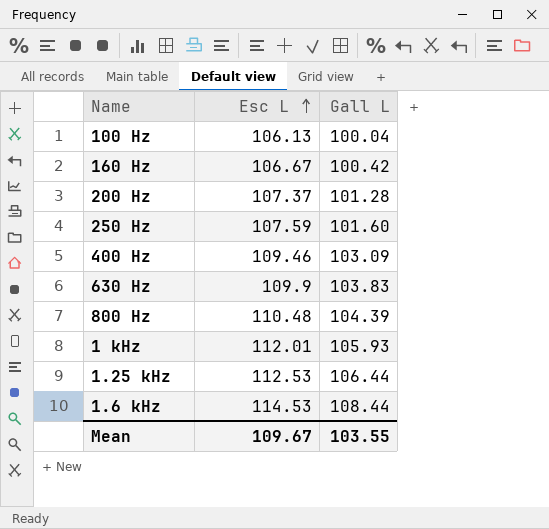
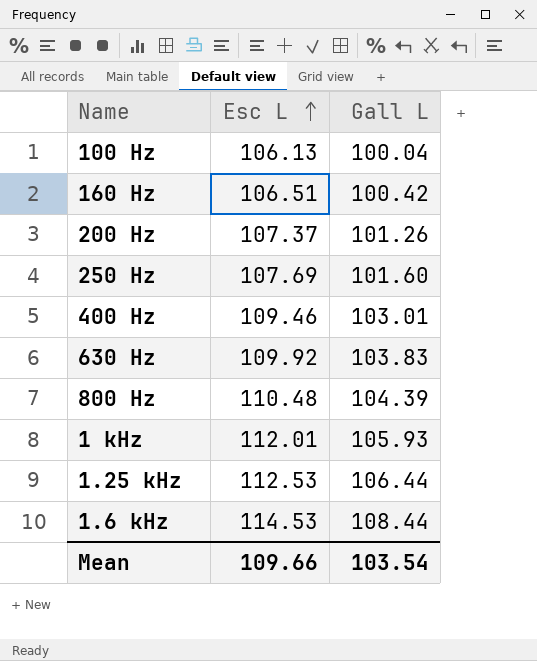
160 Hz | Esc L: 106.67 -> 106.51
200 Hz | Gall L: 101.28 -> 101.26
250 Hz | Esc L: 107.59 -> 107.69
400 Hz | Gall L: 103.09 -> 103.01
630 Hz | Esc L: 109.9 -> 109.92
Mean | Esc L: 109.67 -> 109.66
Mean | Gall L: 103.55 -> 103.54

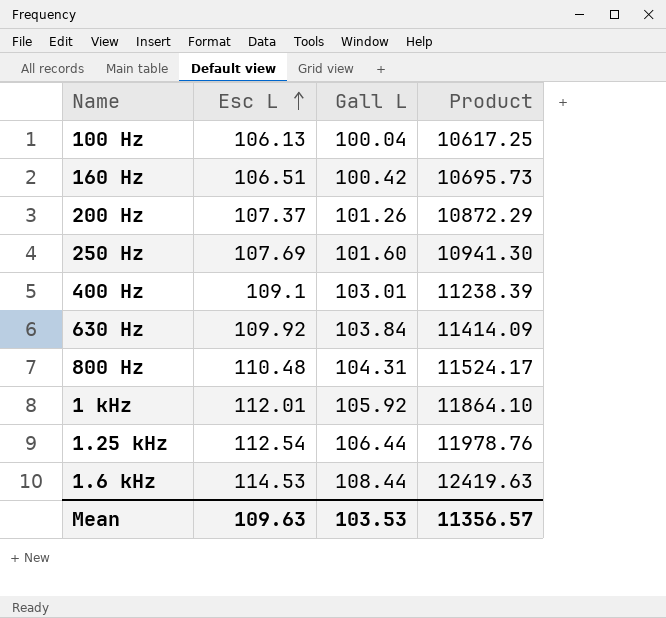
column Product | formula: none -> [Esc L] * [Gall L]
400 Hz | Esc L: 109.46 -> 109.1
630 Hz | Gall L: 103.83 -> 103.84
800 Hz | Gall L: 104.39 -> 104.31
1 kHz | Gall L: 105.93 -> 105.92
1.25 kHz | Esc L: 112.53 -> 112.54
Mean | Esc L: 109.66 -> 109.63
Mean | Gall L: 103.54 -> 103.53

